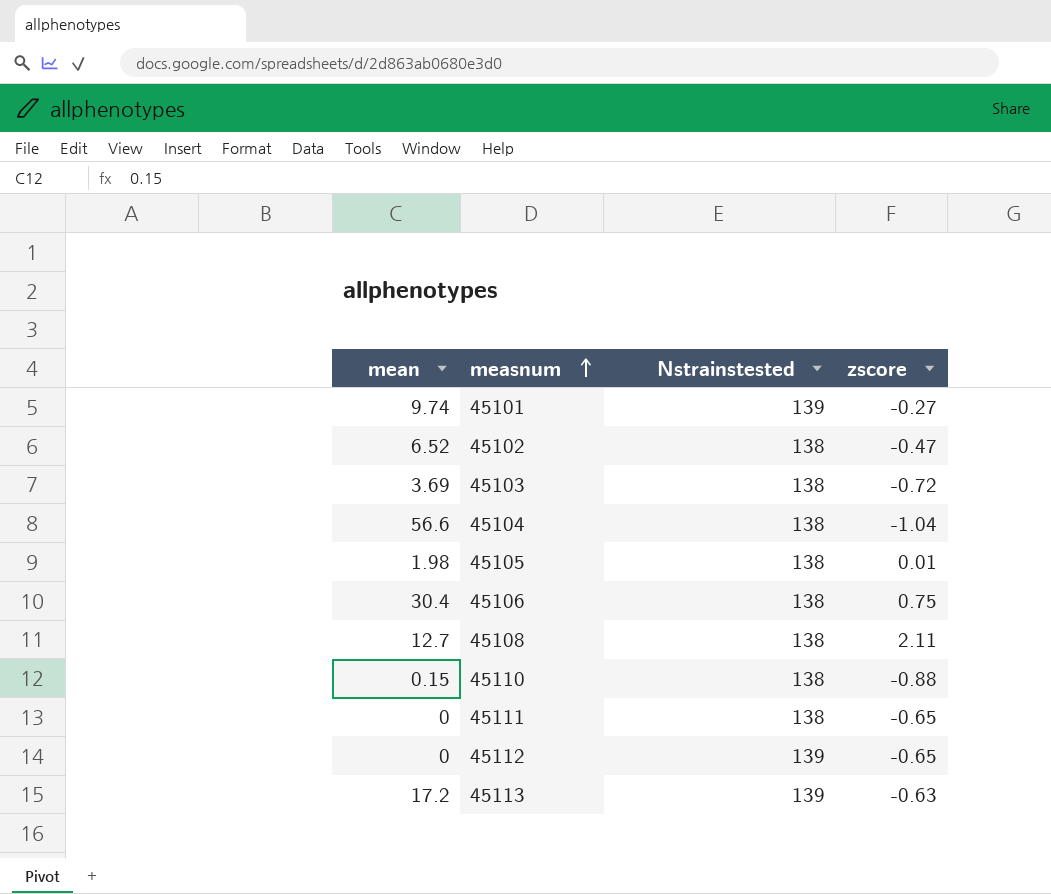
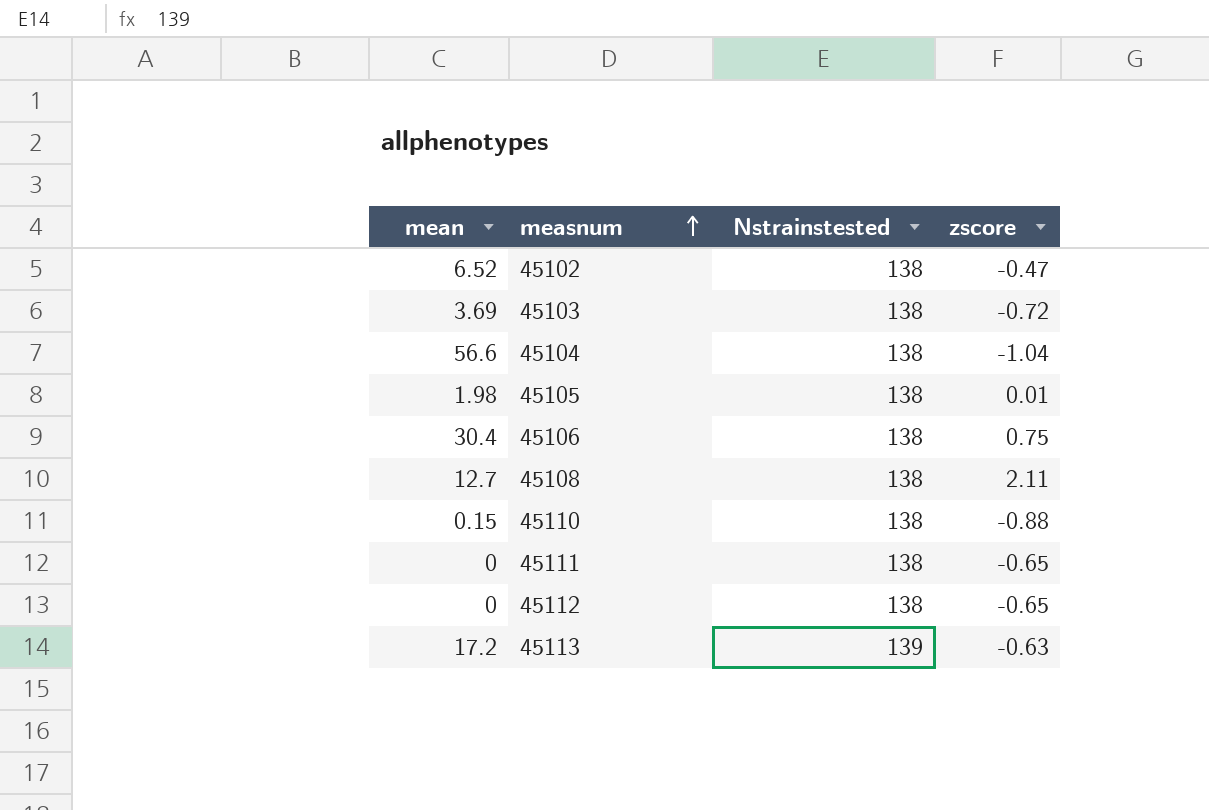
row 45101: 9.74 | 139 | -0.27 -> none
45112 | Nstrainstested: 139 -> 138

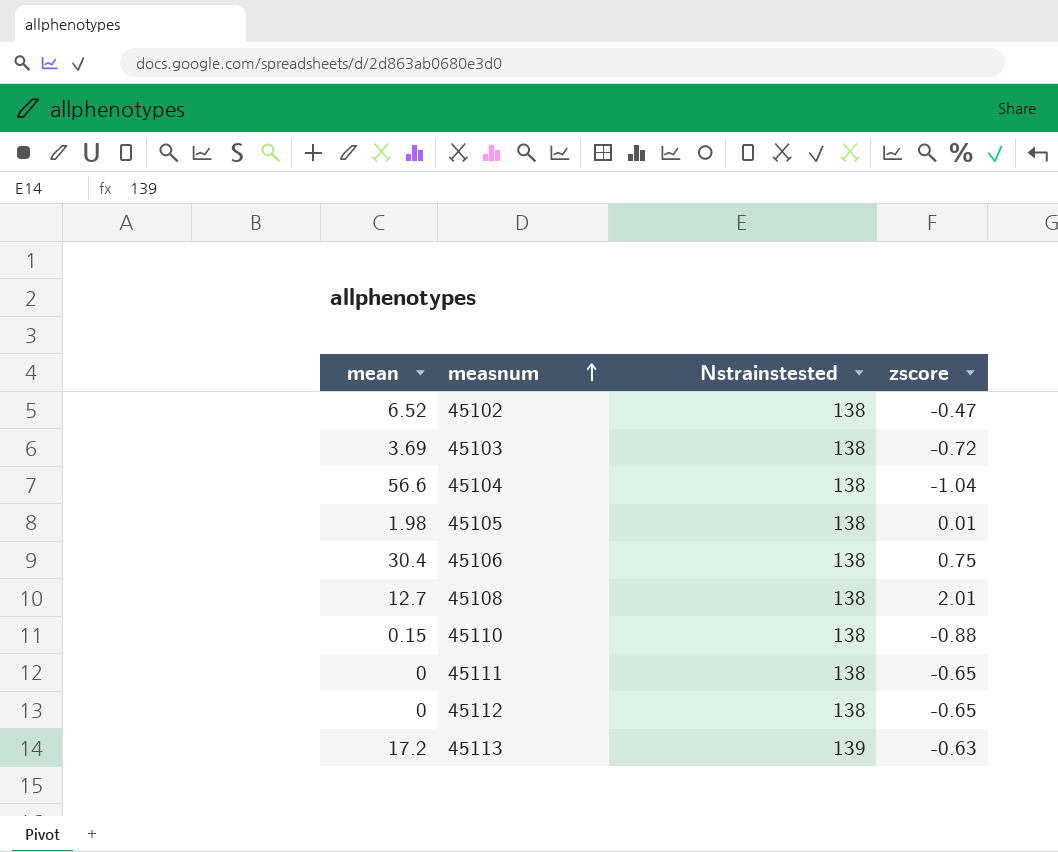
45108 | zscore: 2.11 -> 2.01

